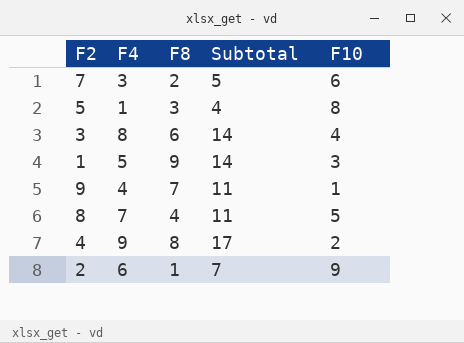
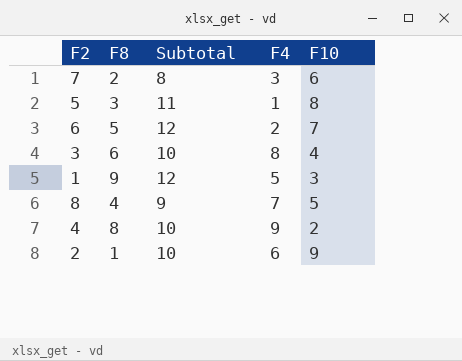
column Subtotal | formula: [F4] + [F8] -> [F8] + [F10]
column F4 | position: 2 -> 4
row 9: 4 | 7 | 11 | 1 -> none
row 6: none -> 5 | 12 | 2 | 7

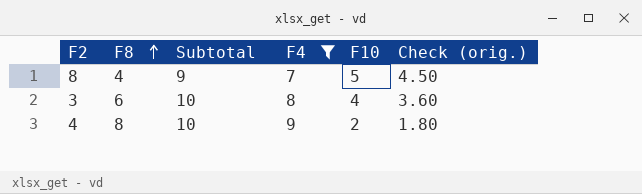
filter: none -> F4 >= 7
row order: none -> F8 ascending
column Check (orig.) | formula: none -> [F10] * 0.9

